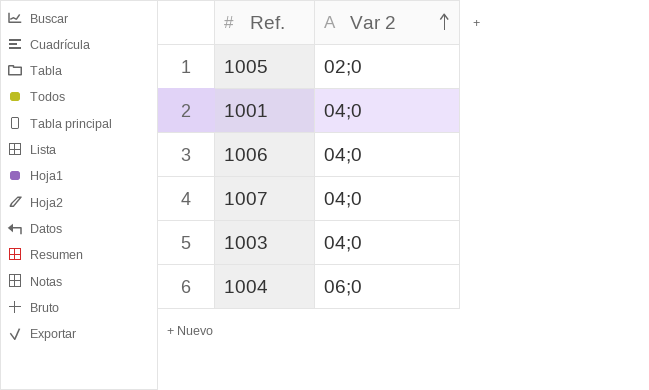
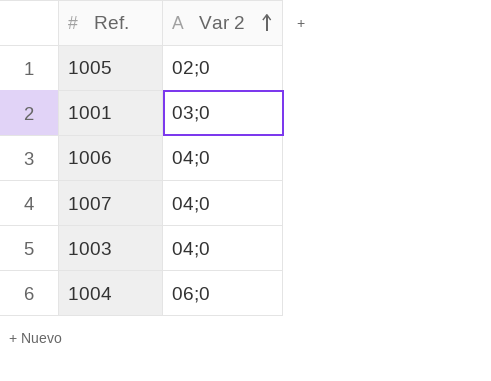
1001 | Var 2: 04;0 -> 03;0

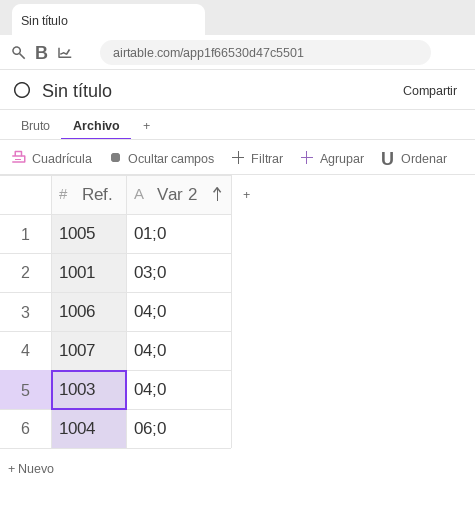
1005 | Var 2: 02;0 -> 01;0

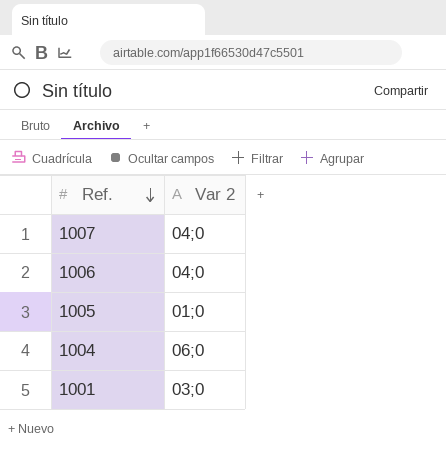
row order: Var 2 ascending -> Ref. descending
row 1003: 04;0 -> none

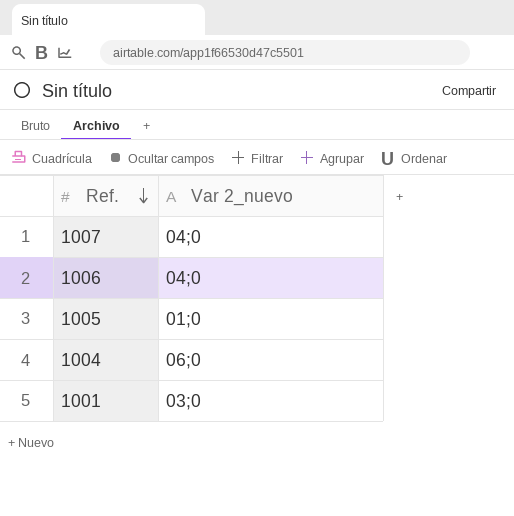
column name: Var 2 -> Var 2_nuevo

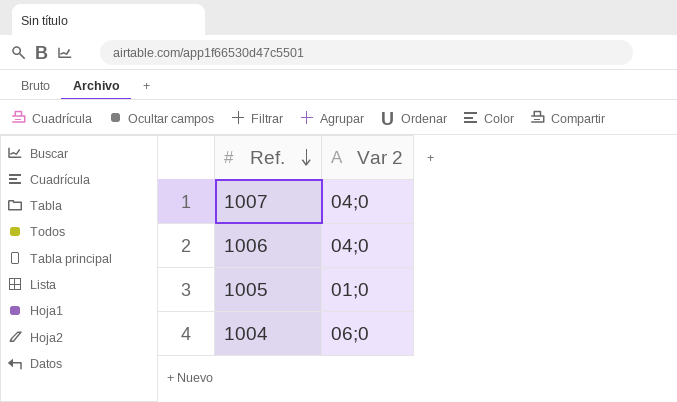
column name: Var 2_nuevo -> Var 2
row 1001: 03;0 -> none

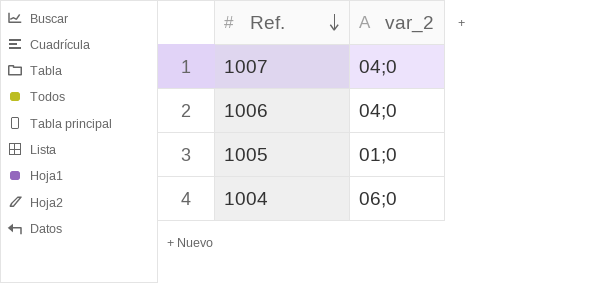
column name: Var 2 -> var_2

